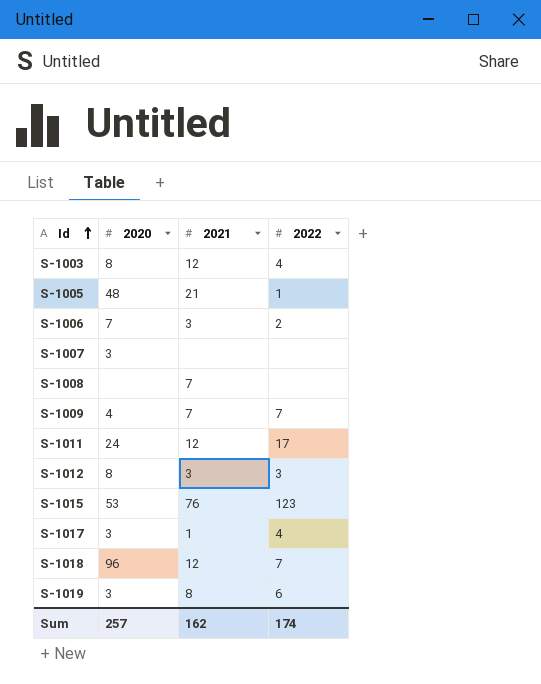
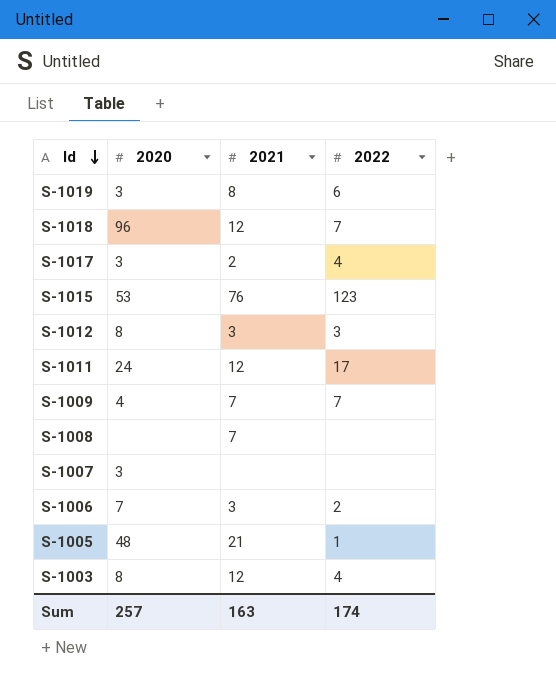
row order: Id ascending -> Id descending
S-1017 | 2021: 1 -> 2
Sum | 2021: 162 -> 163

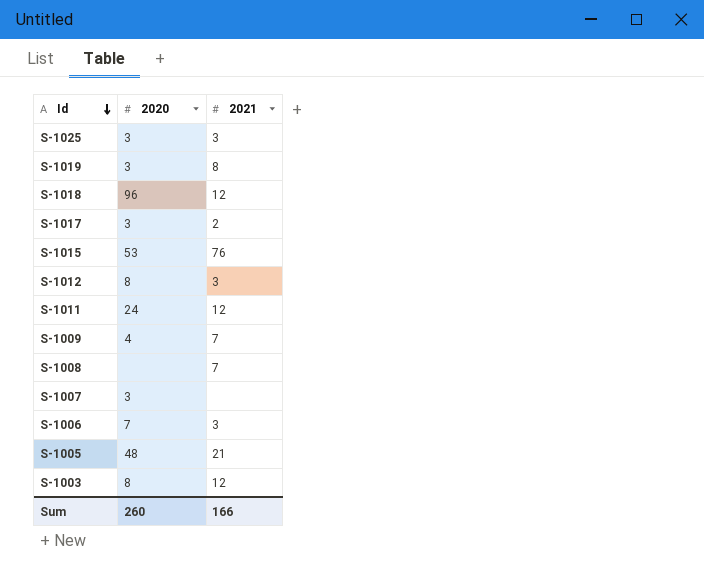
column 2022 | position: 4 -> none
row S-1025: none -> 3 | 3
Sum | 2020: 257 -> 260
Sum | 2021: 163 -> 166

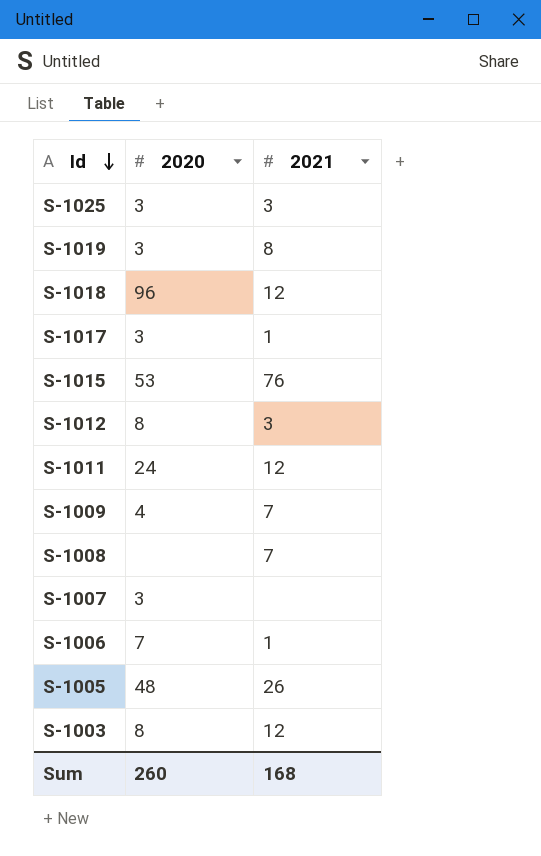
S-1017 | 2021: 2 -> 1
S-1006 | 2021: 3 -> 1
S-1005 | 2021: 21 -> 26
Sum | 2021: 166 -> 168

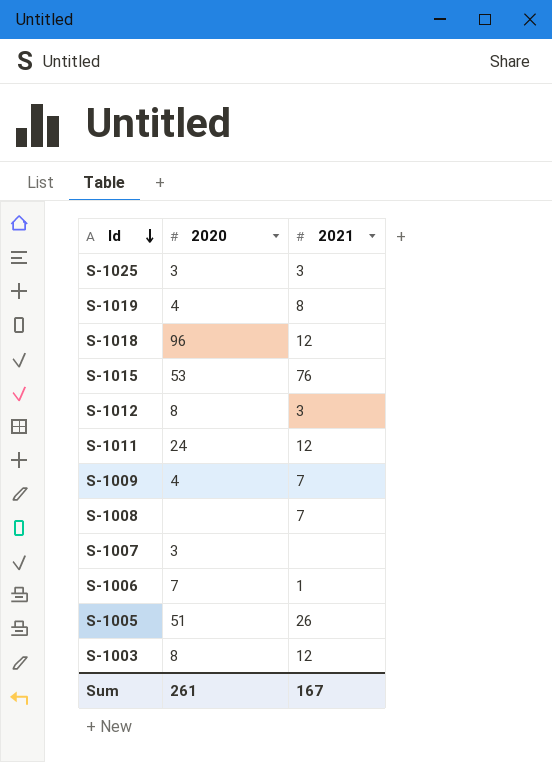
row S-1017: 3 | 1 -> none
S-1019 | 2020: 3 -> 4
S-1005 | 2020: 48 -> 51
Sum | 2020: 260 -> 261
Sum | 2021: 168 -> 167

